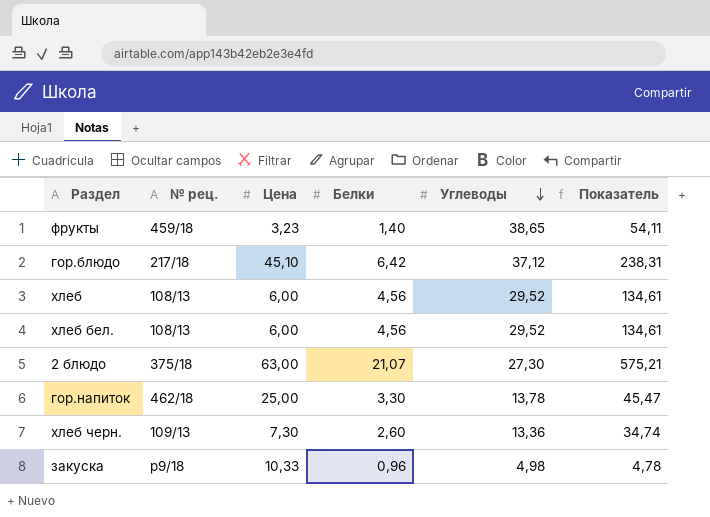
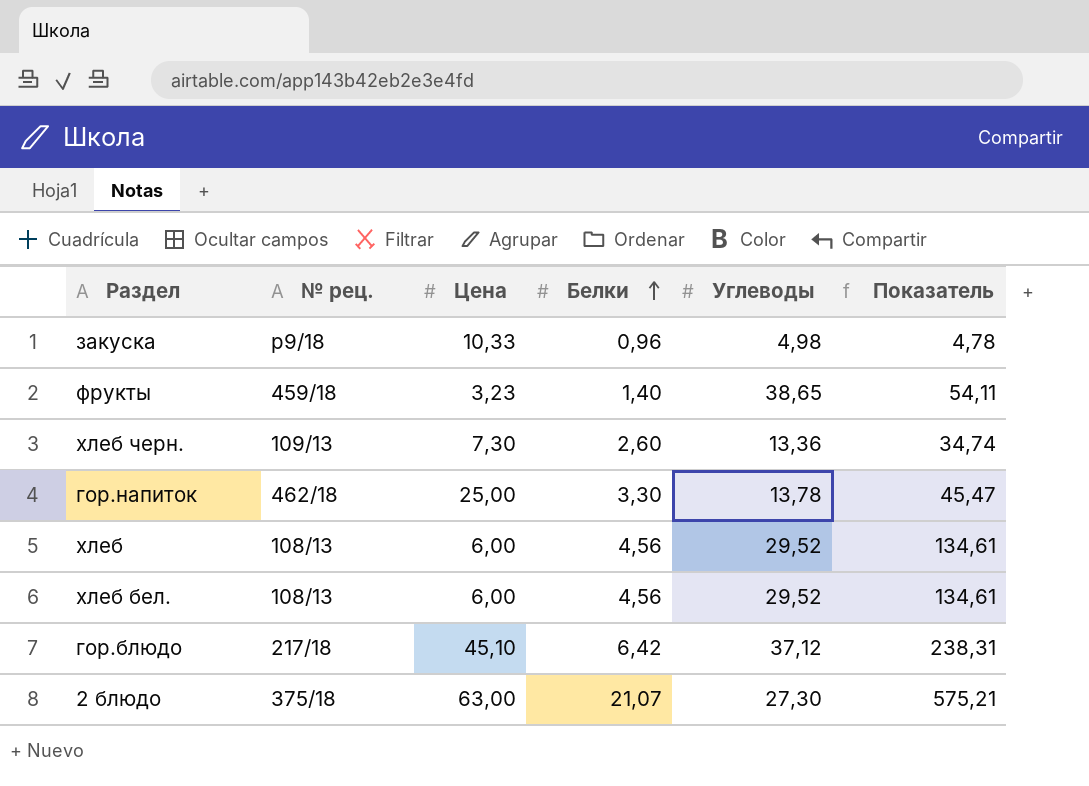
row order: Углеводы descending -> Белки ascending

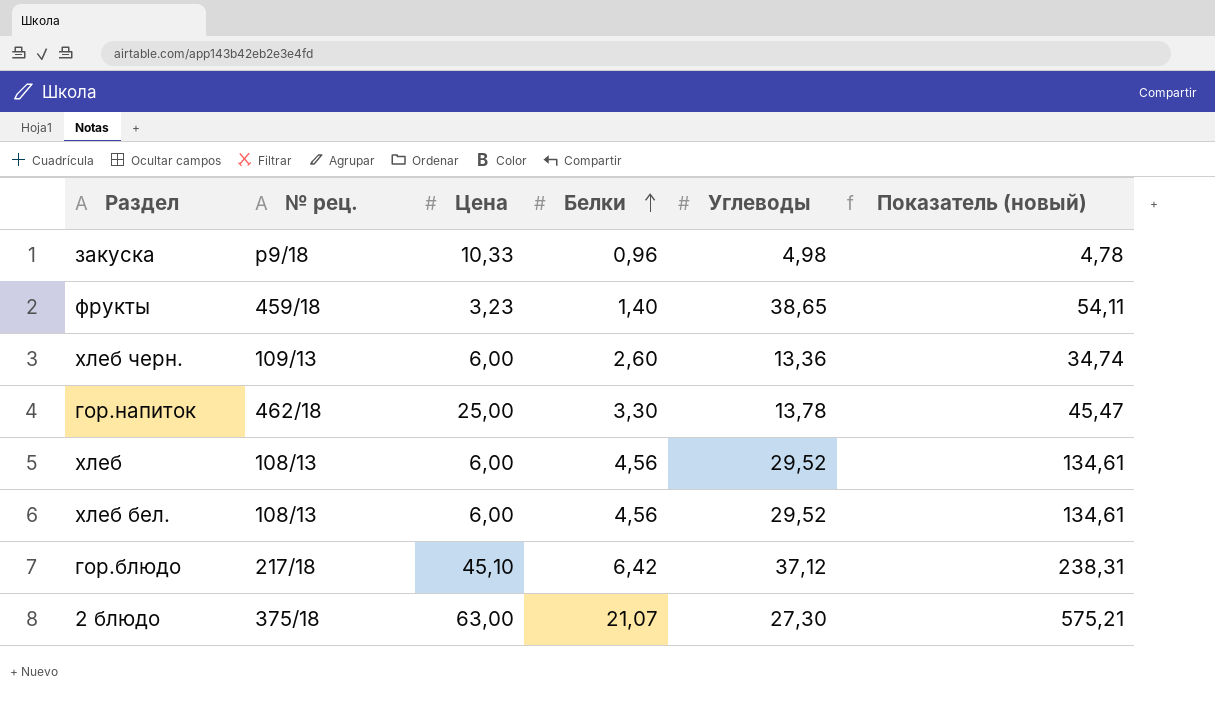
column name: Показатель -> Показатель (новый)
хлеб черн. | Цена: 7,30 -> 6,00

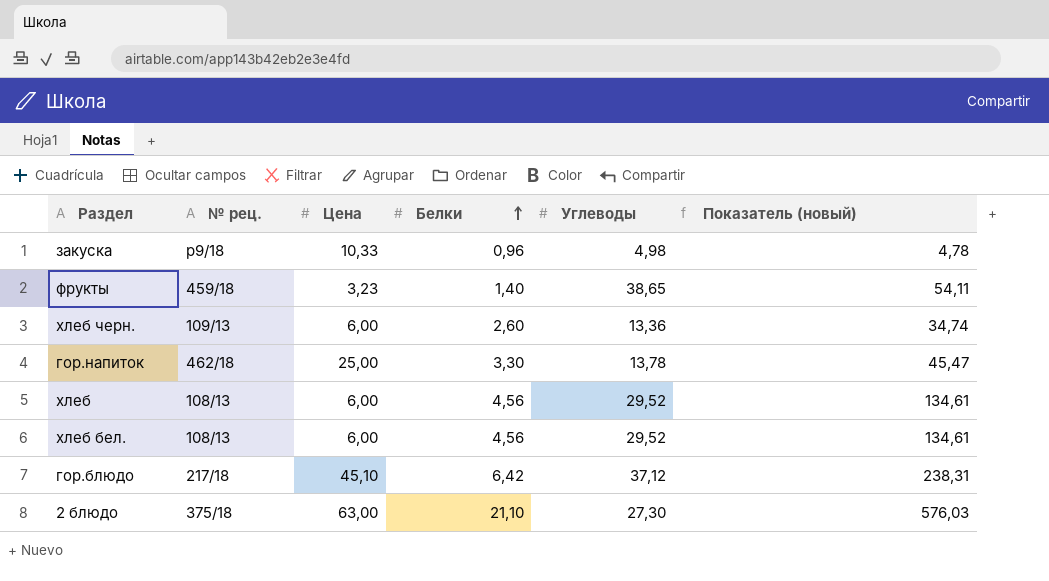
2 блюдо | Белки: 21,07 -> 21,10
2 блюдо | Показатель (новый): 575,21 -> 576,03

